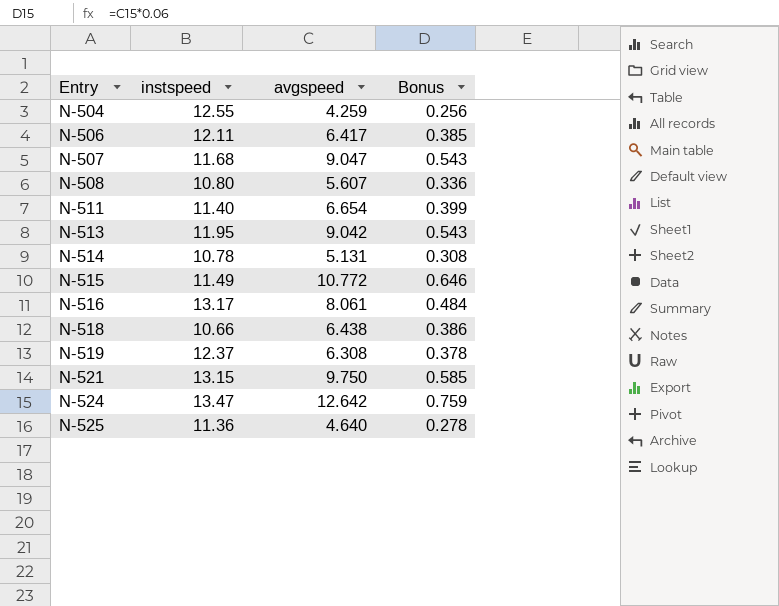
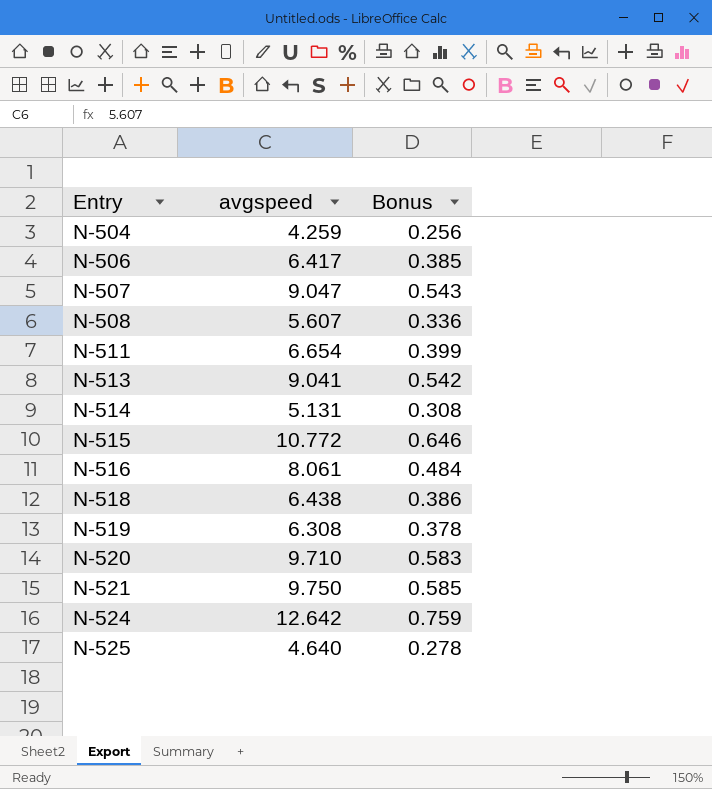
column instspeed | position: 2 -> none
N-513 | avgspeed: 9.042 -> 9.041
N-513 | Bonus: 0.543 -> 0.542
row N-520: none -> 9.710 | 0.583

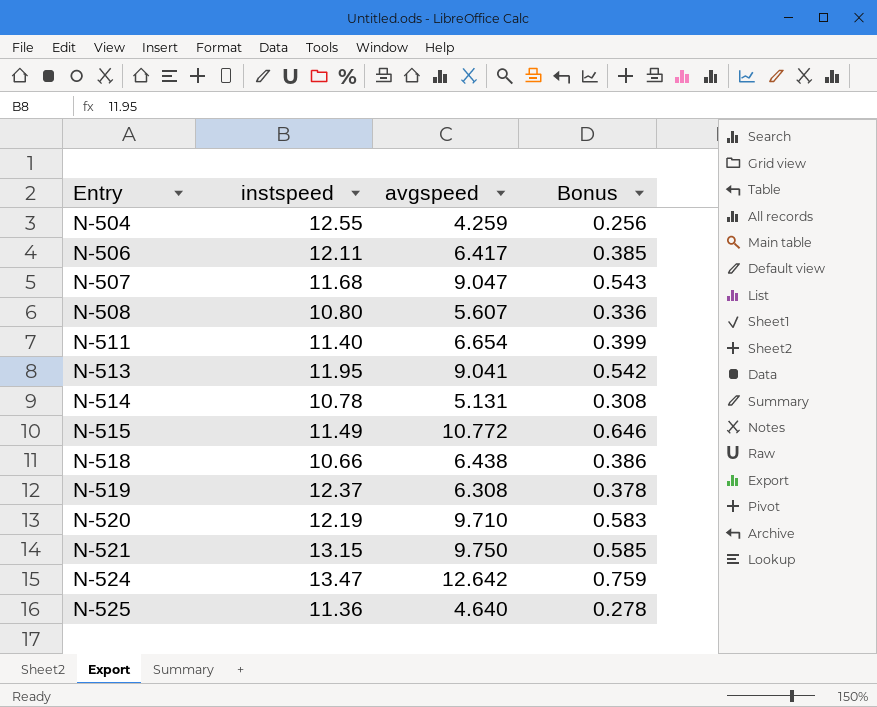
column instspeed | position: none -> 2
row N-516: 8.061 | 0.484 -> none

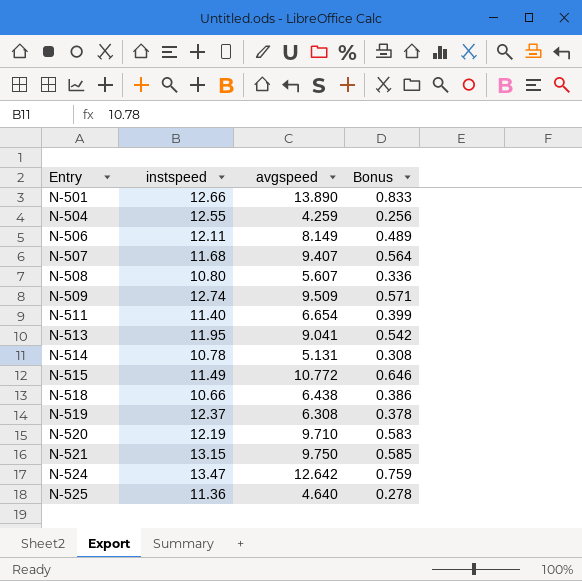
row N-501: none -> 12.66 | 13.890 | 0.833
N-506 | avgspeed: 6.417 -> 8.149
N-506 | Bonus: 0.385 -> 0.489
N-507 | avgspeed: 9.047 -> 9.407
N-507 | Bonus: 0.543 -> 0.564
row N-509: none -> 12.74 | 9.509 | 0.571

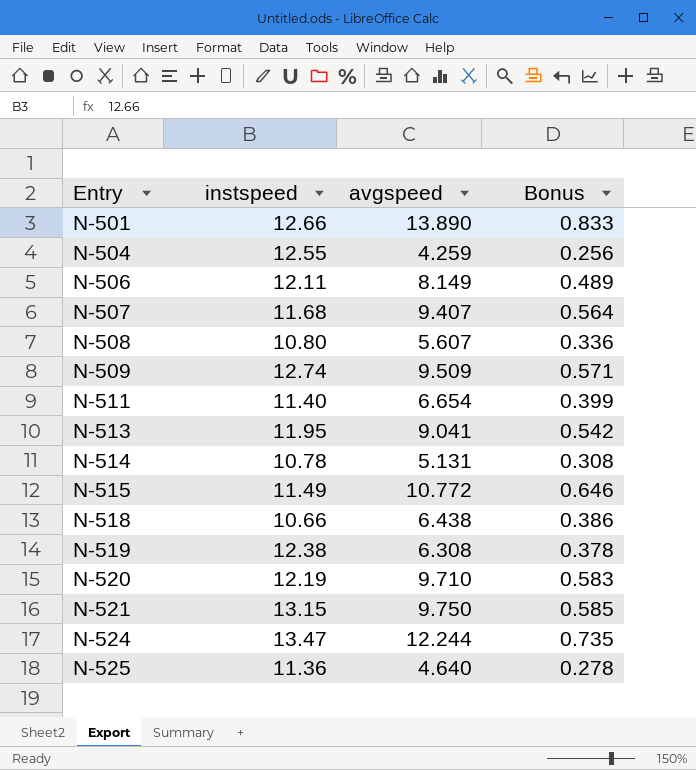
N-519 | instspeed: 12.37 -> 12.38
N-524 | avgspeed: 12.642 -> 12.244
N-524 | Bonus: 0.759 -> 0.735

